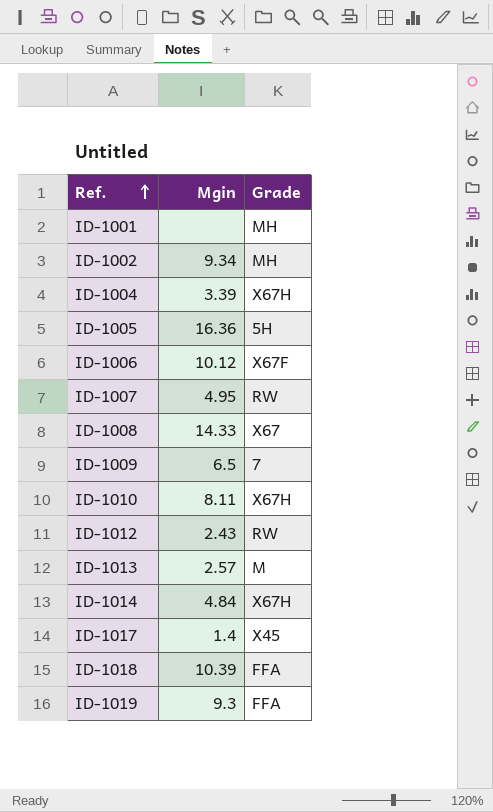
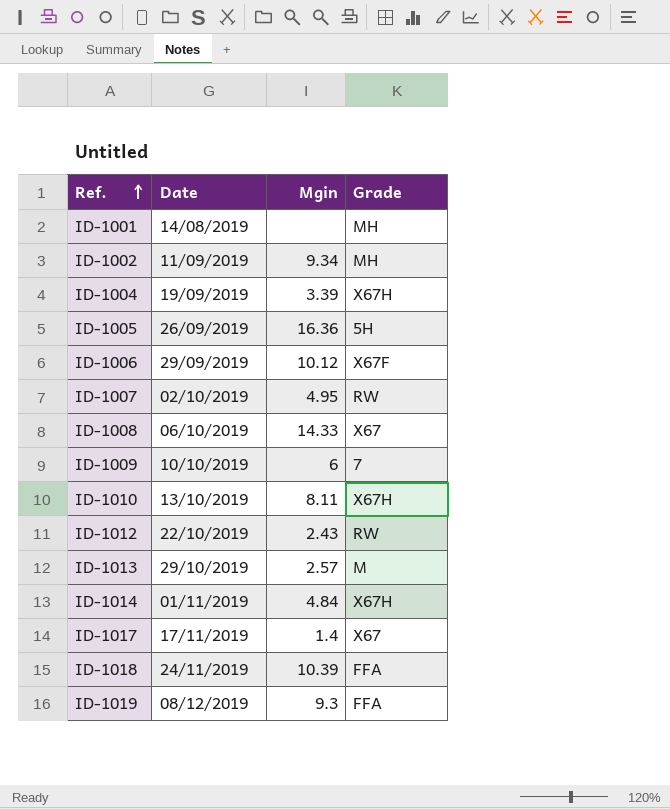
column Date | position: none -> 2
ID-1009 | Mgin: 6.5 -> 6
ID-1017 | Grade: X45 -> X67

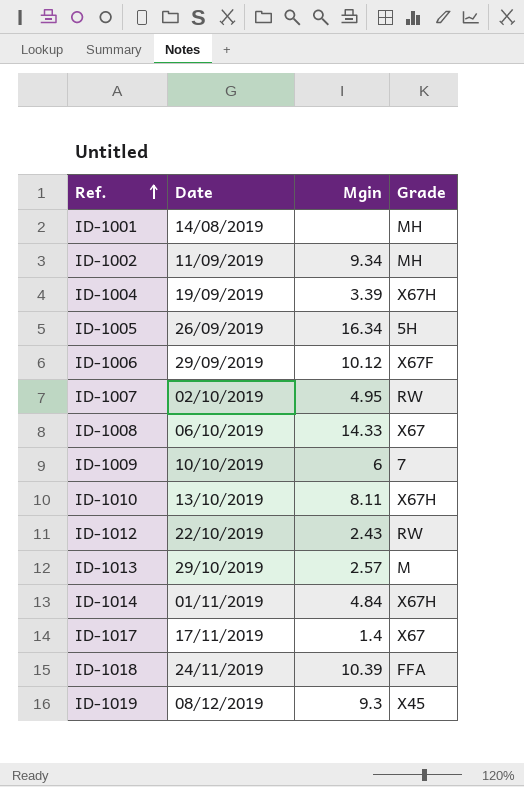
ID-1005 | Mgin: 16.36 -> 16.34
ID-1019 | Grade: FFA -> X45

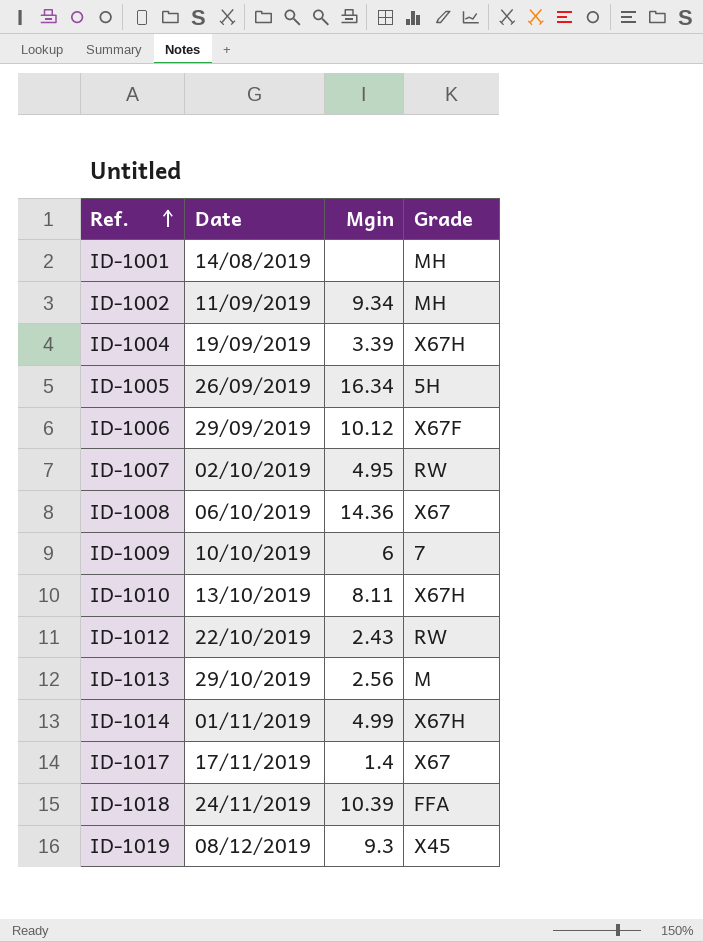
ID-1008 | Mgin: 14.33 -> 14.36
ID-1013 | Mgin: 2.57 -> 2.56
ID-1014 | Mgin: 4.84 -> 4.99

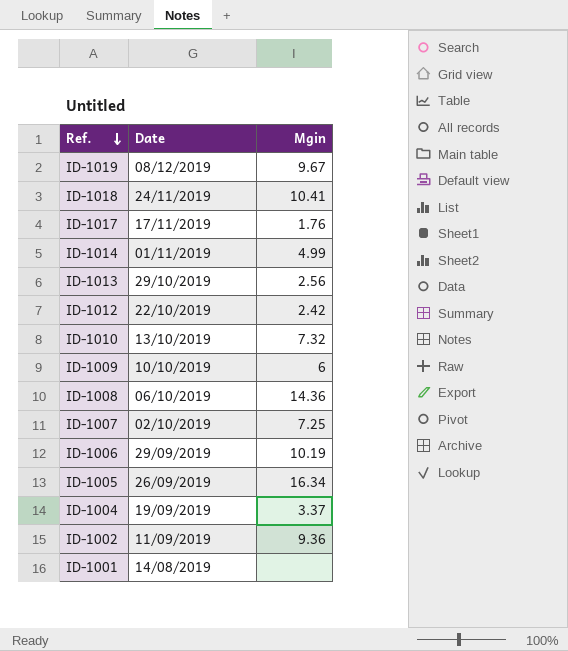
row order: Ref. ascending -> Ref. descending
column Grade | position: 4 -> none
ID-1019 | Mgin: 9.3 -> 9.67
ID-1018 | Mgin: 10.39 -> 10.41
ID-1017 | Mgin: 1.4 -> 1.76
ID-1012 | Mgin: 2.43 -> 2.42
ID-1010 | Mgin: 8.11 -> 7.32
ID-1007 | Mgin: 4.95 -> 7.25
ID-1006 | Mgin: 10.12 -> 10.19
ID-1004 | Mgin: 3.39 -> 3.37
ID-1002 | Mgin: 9.34 -> 9.36

